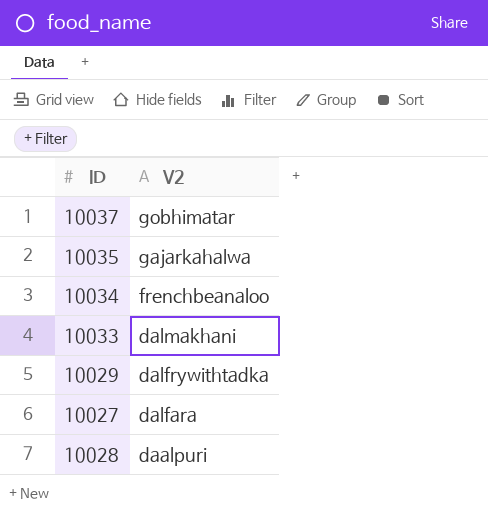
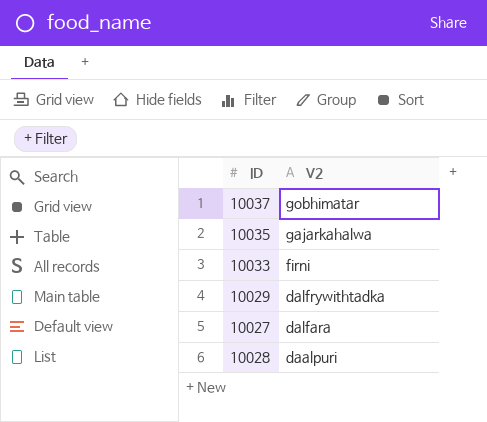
row 10034: frenchbeanaloo -> none
10033 | V2: dalmakhani -> firni

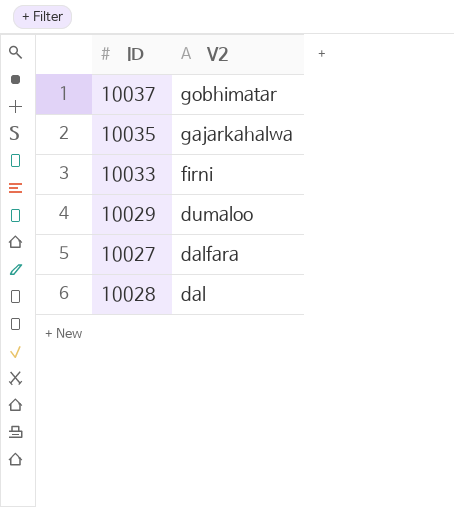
10029 | V2: dalfrywithtadka -> dumaloo
10028 | V2: daalpuri -> dal

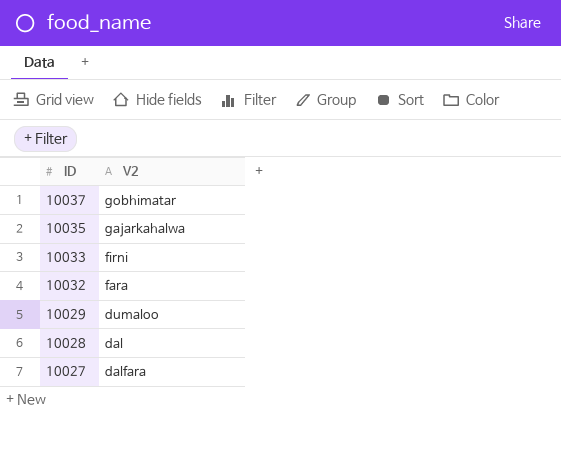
row order: V2 descending -> ID descending
row 10032: none -> fara

